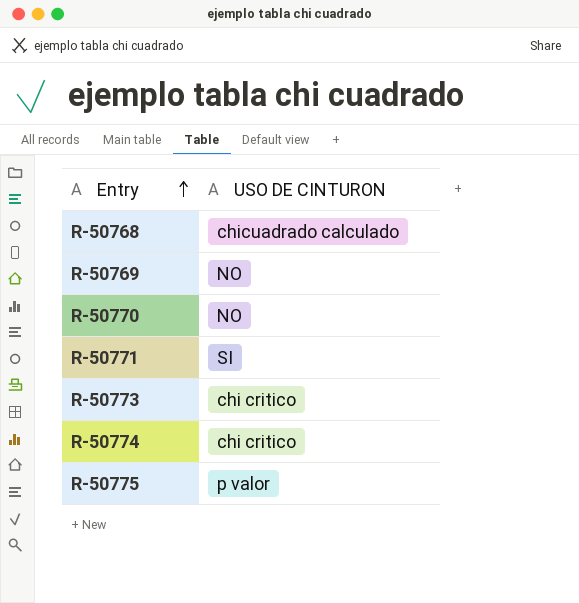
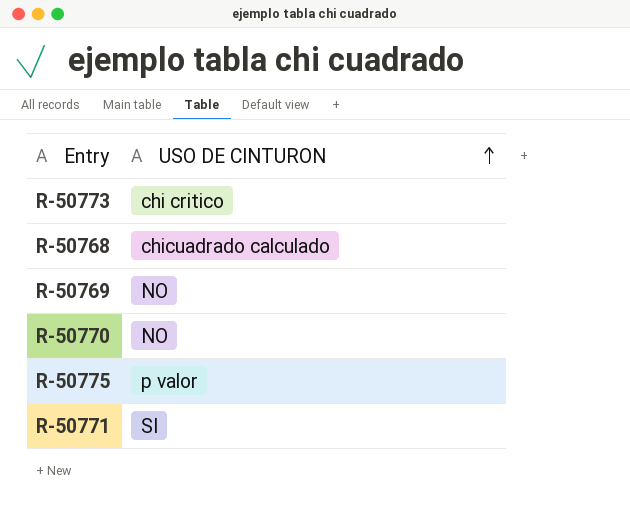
row order: Entry ascending -> USO DE CINTURON ascending
row R-50774: chi critico -> none

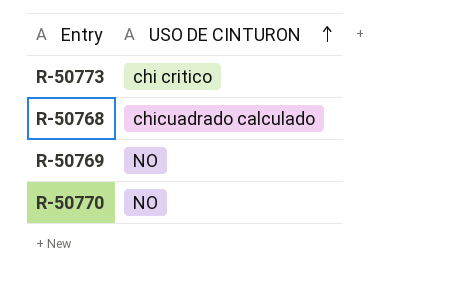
row R-50775: p valor -> none
row R-50771: SI -> none

